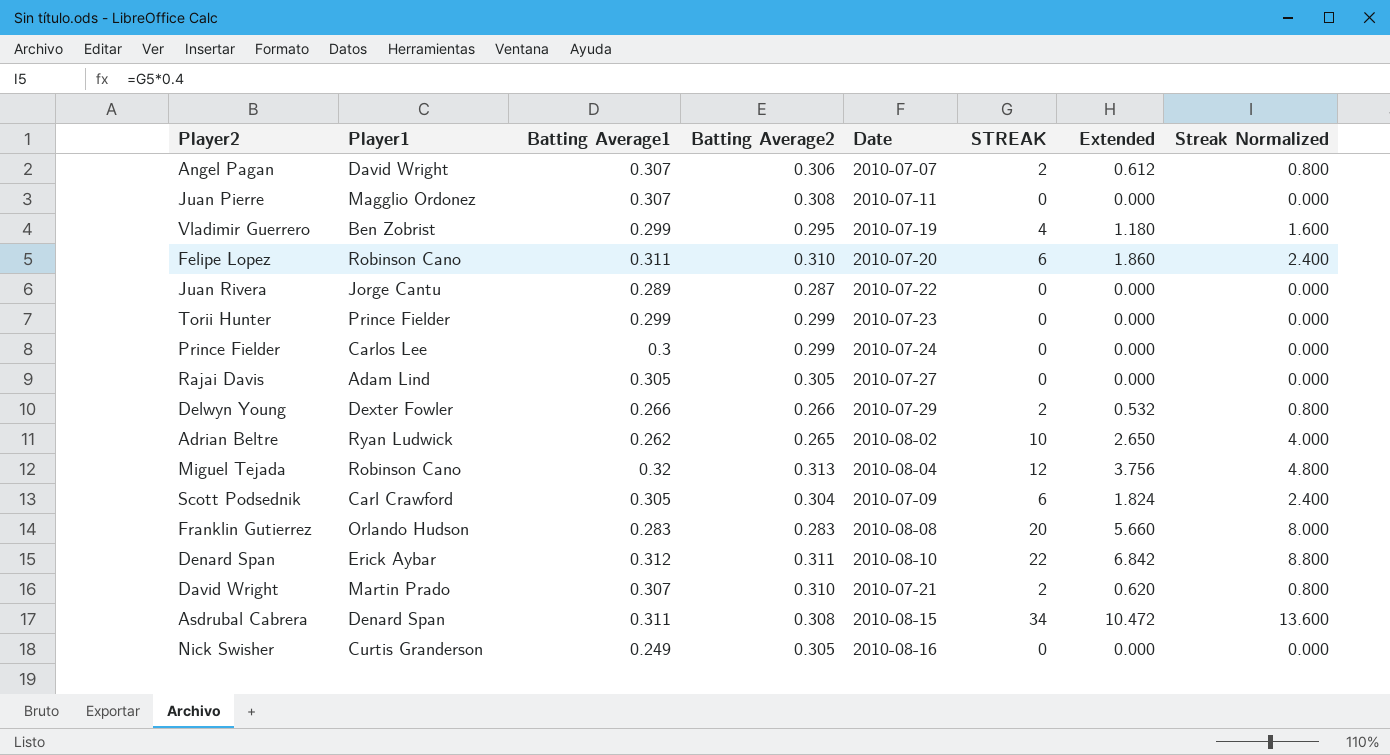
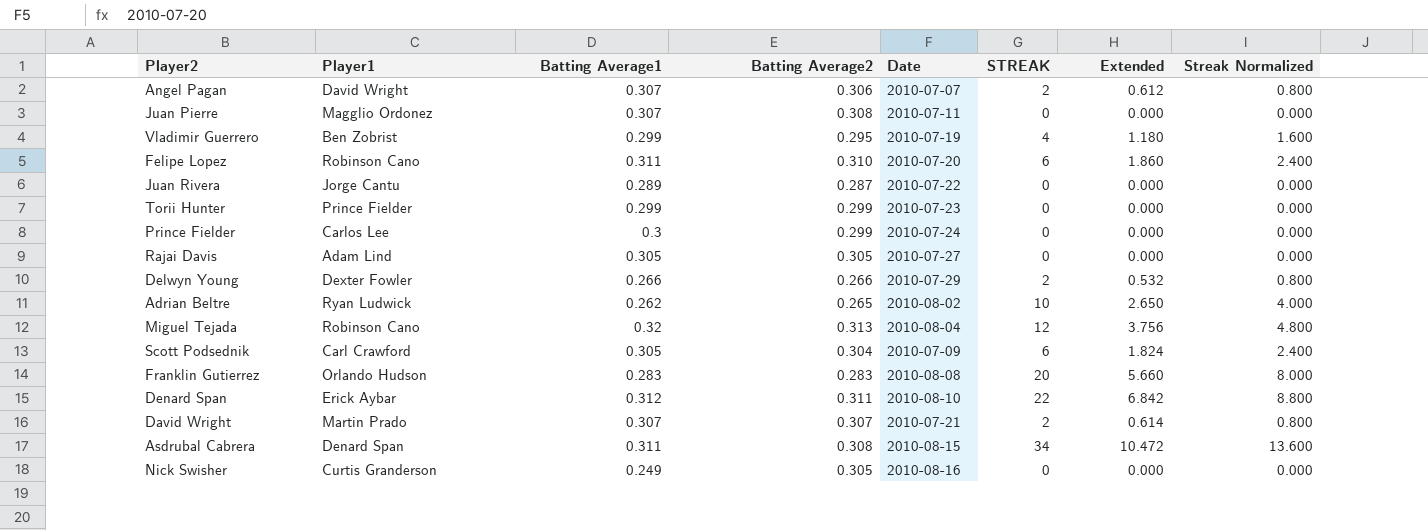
David Wright | Batting Average2: 0.310 -> 0.307
David Wright | Extended: 0.620 -> 0.614

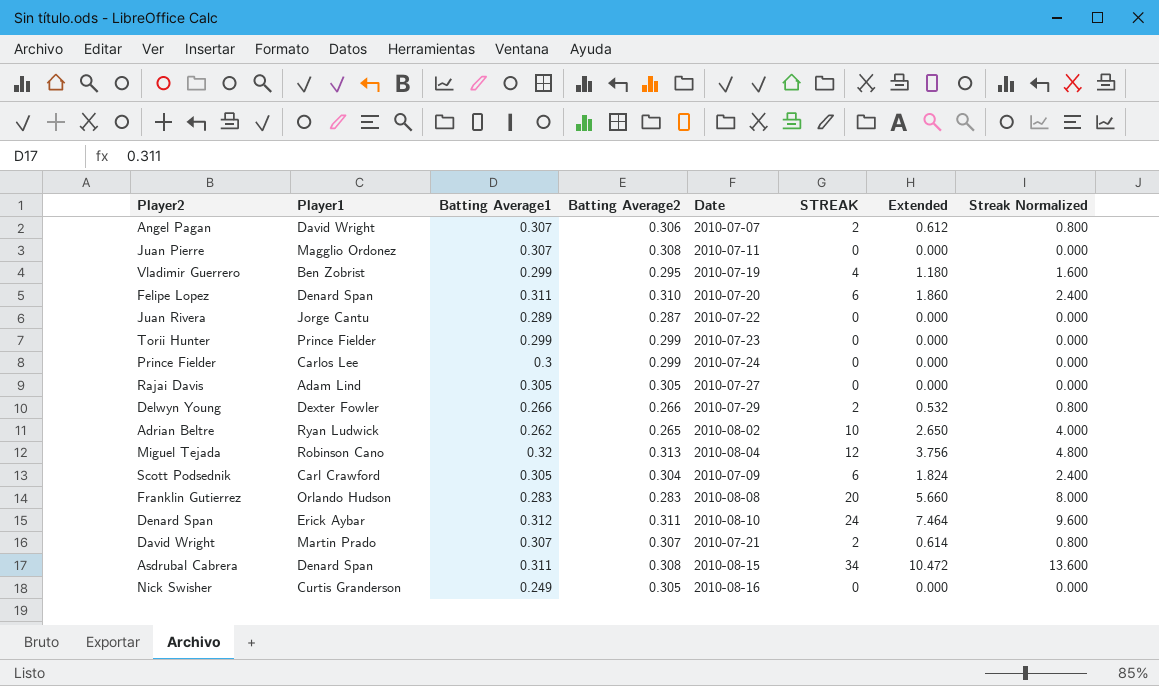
Felipe Lopez | Player1: Robinson Cano -> Denard Span
Denard Span | STREAK: 22 -> 24
Denard Span | Extended: 6.842 -> 7.464
Denard Span | Streak Normalized: 8.800 -> 9.600

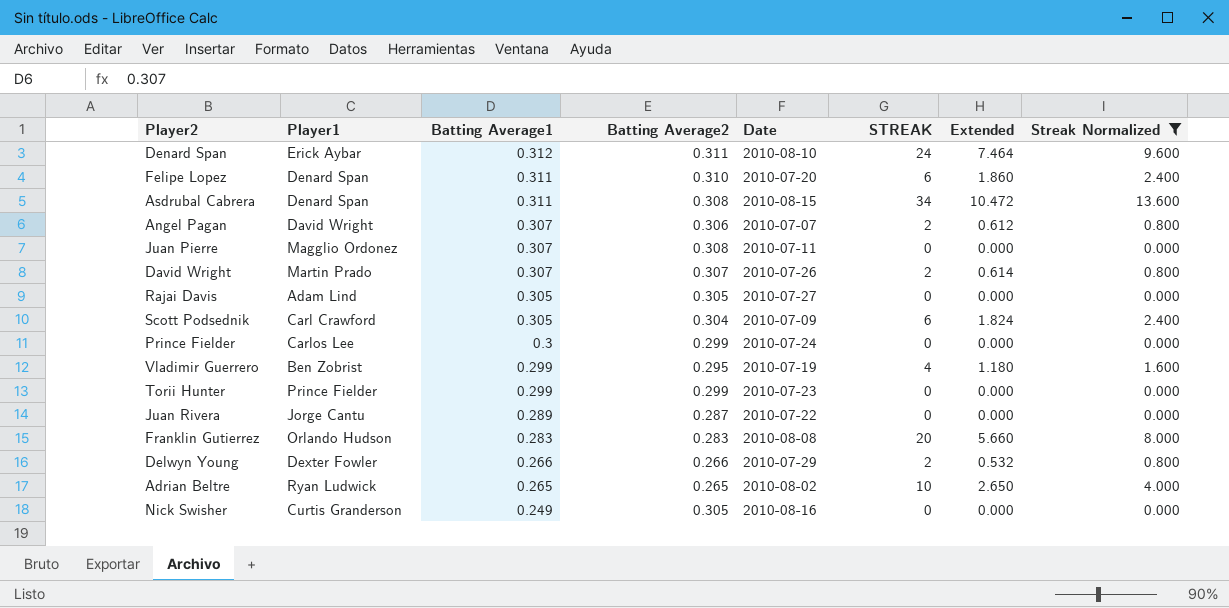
filter: none -> Streak Normalized != 4.800
row order: none -> Batting Average1 descending
David Wright | Date: 2010-07-21 -> 2010-07-26
Adrian Beltre | Batting Average1: 0.262 -> 0.265

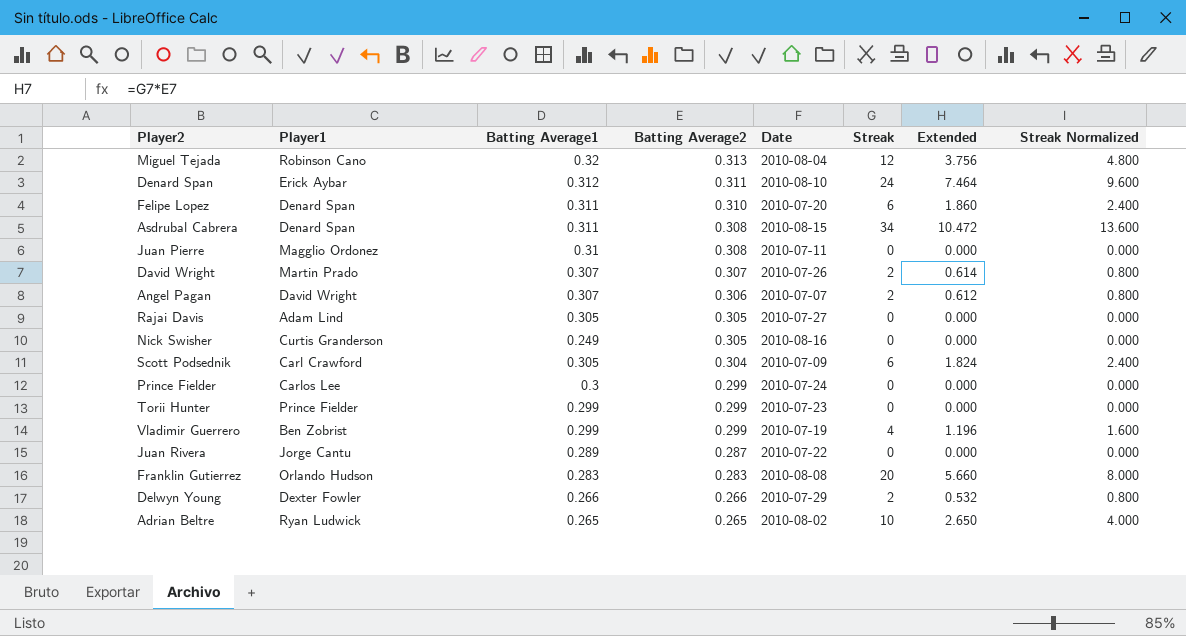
filter: Streak Normalized != 4.800 -> none
row order: Batting Average1 descending -> Batting Average2 descending
column name: STREAK -> Streak
Juan Pierre | Batting Average1: 0.307 -> 0.31
Vladimir Guerrero | Batting Average2: 0.295 -> 0.299
Vladimir Guerrero | Extended: 1.180 -> 1.196

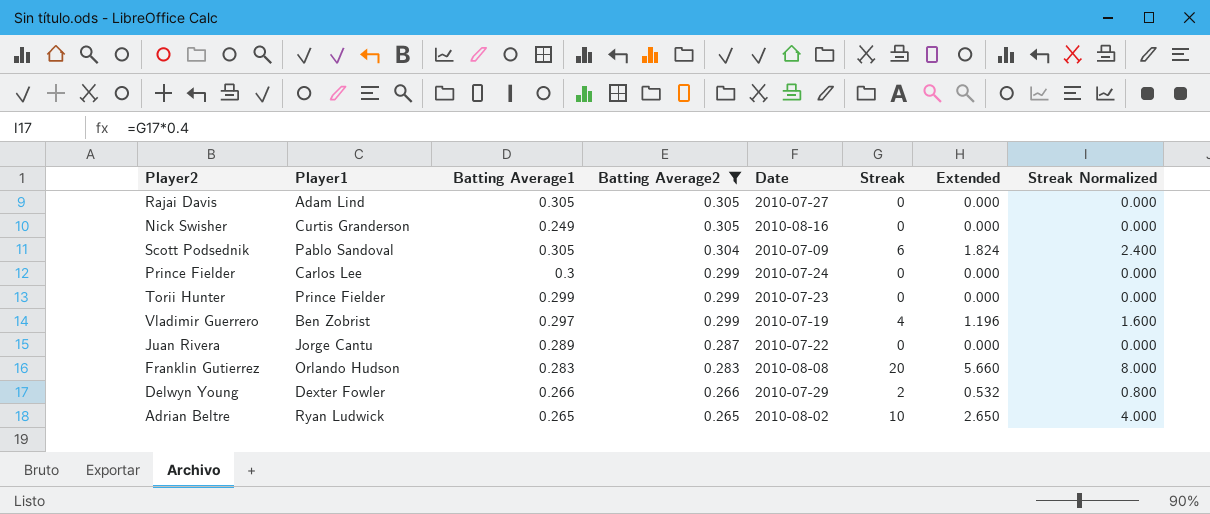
filter: none -> Batting Average2 <= 0.305
Scott Podsednik | Player1: Carl Crawford -> Pablo Sandoval
Vladimir Guerrero | Batting Average1: 0.299 -> 0.297

